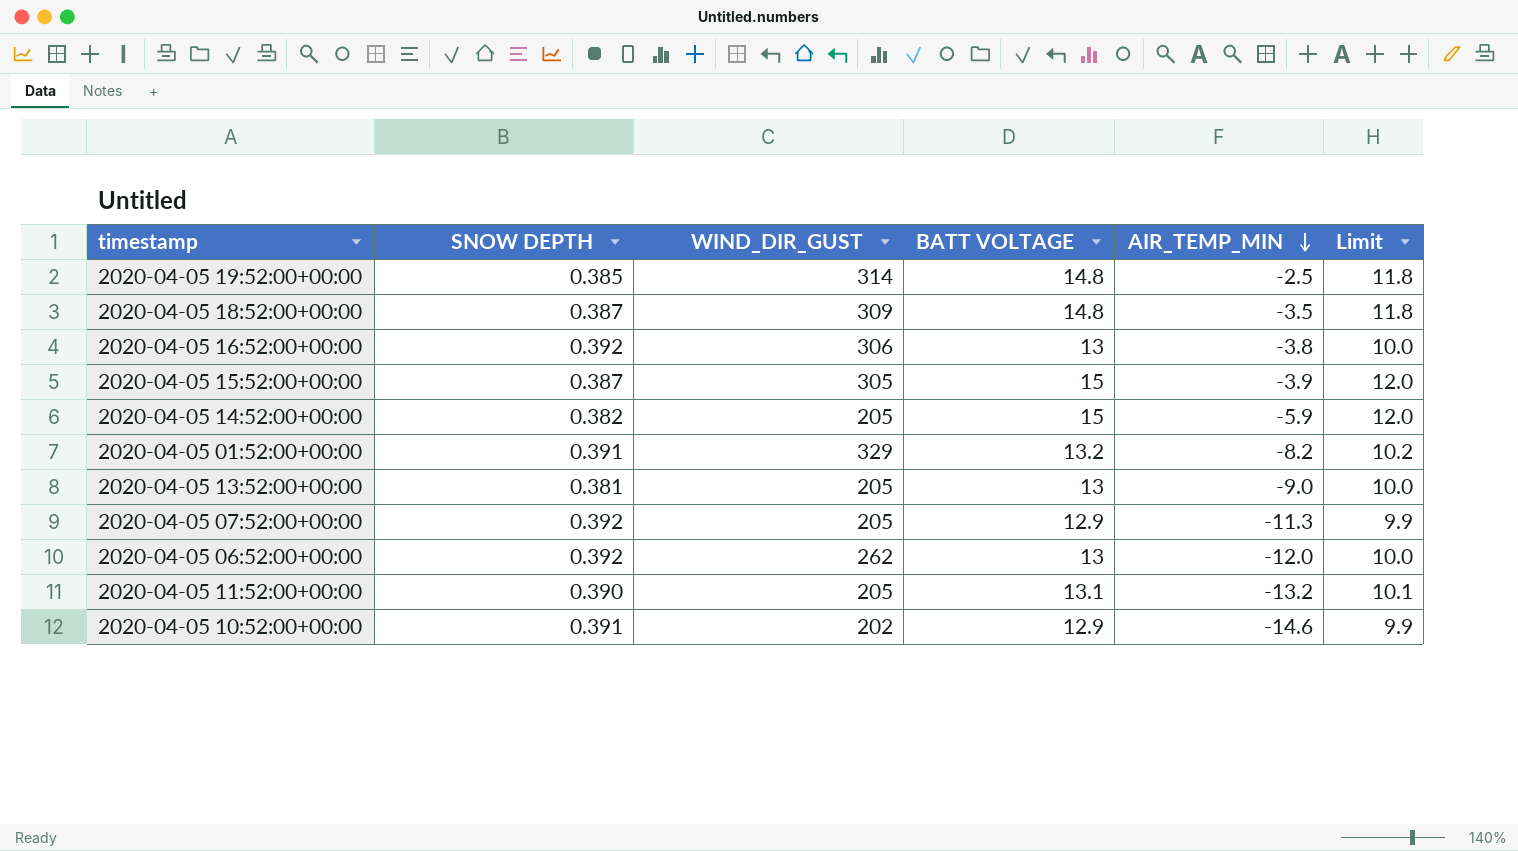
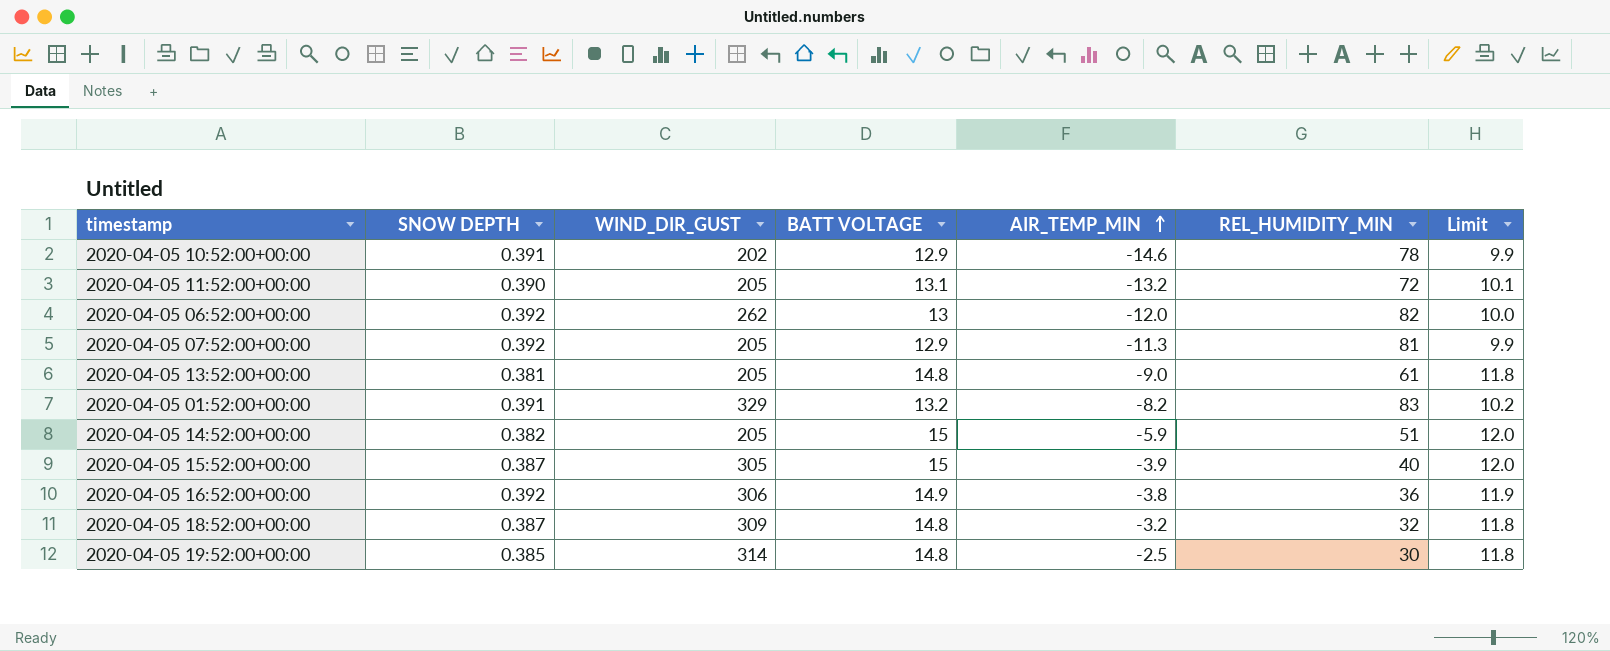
row order: AIR_TEMP_MIN descending -> AIR_TEMP_MIN ascending
column REL_HUMIDITY_MIN | position: none -> 6
2020-04-05 13:52:00+00:00 | BATT VOLTAGE: 13 -> 14.8
2020-04-05 13:52:00+00:00 | Limit: 10.0 -> 11.8
2020-04-05 16:52:00+00:00 | BATT VOLTAGE: 13 -> 14.9
2020-04-05 16:52:00+00:00 | Limit: 10.0 -> 11.9
2020-04-05 18:52:00+00:00 | AIR_TEMP_MIN: -3.5 -> -3.2

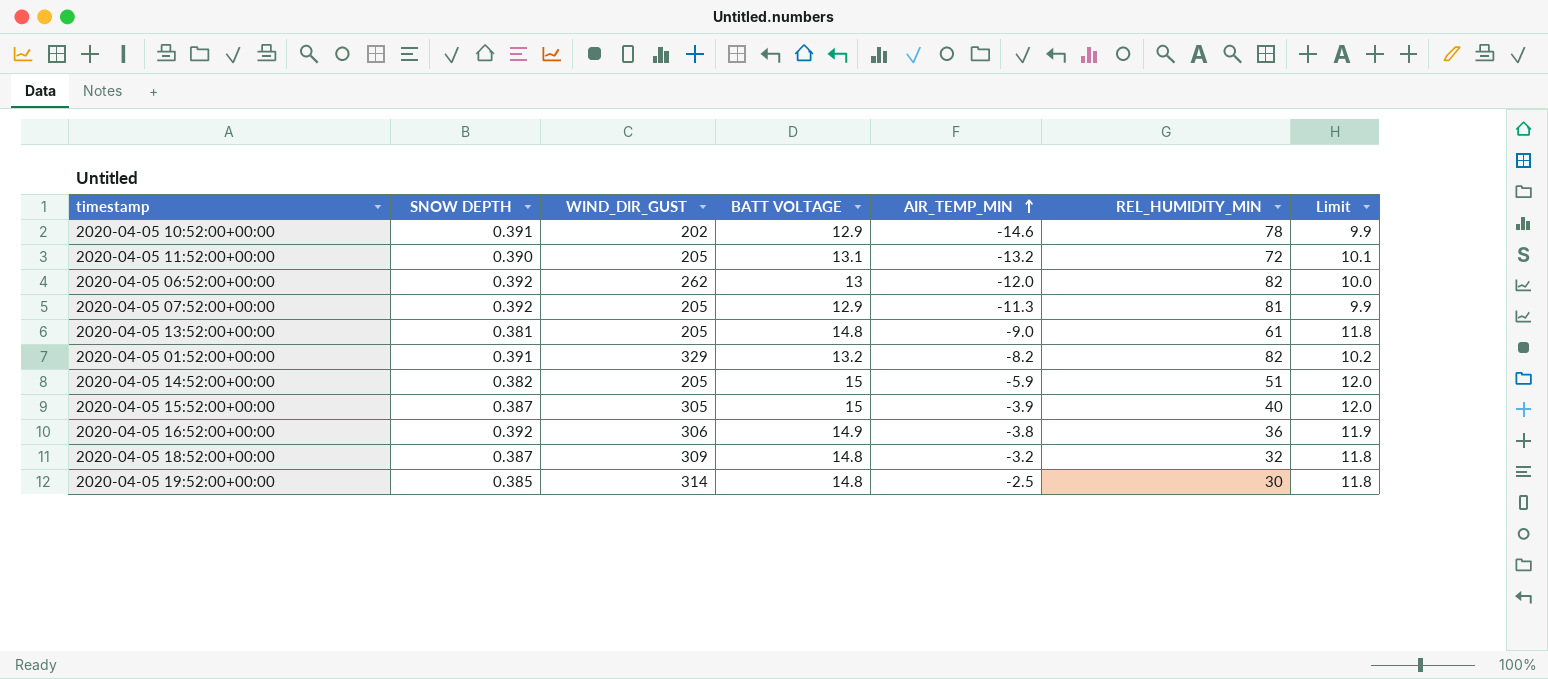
2020-04-05 01:52:00+00:00 | REL_HUMIDITY_MIN: 83 -> 82

